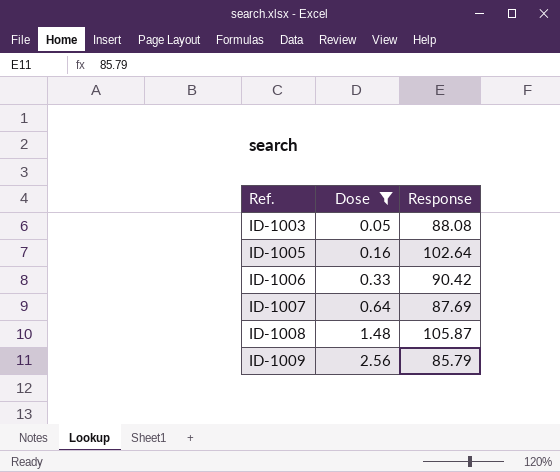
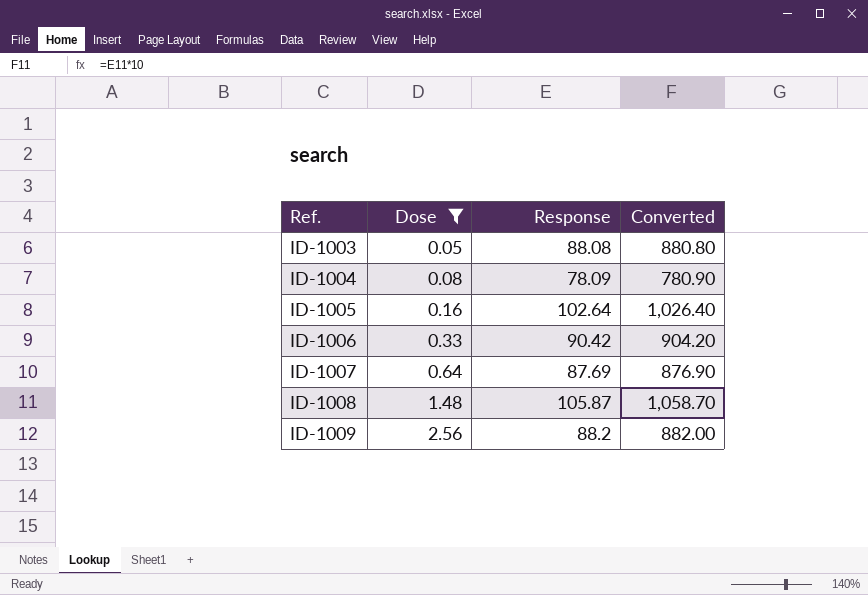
column Converted | formula: none -> [Response] * 10
row ID-1004: none -> 0.08 | 78.09 | 780.90
ID-1009 | Response: 85.79 -> 88.2

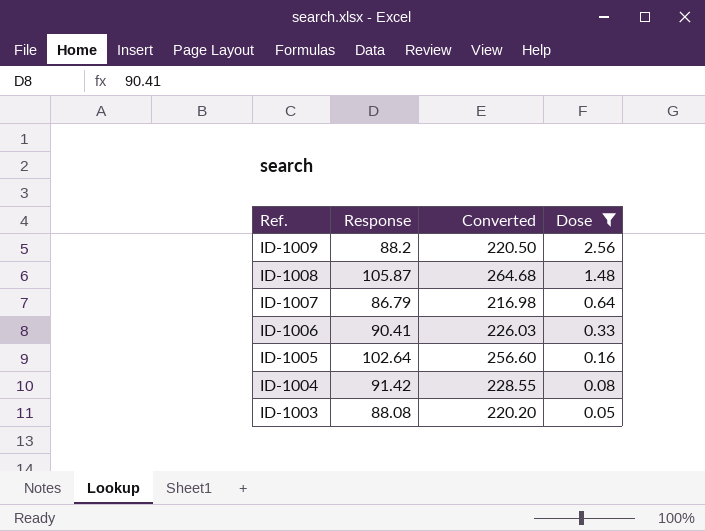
row order: Ref. ascending -> Ref. descending
column Converted | formula: [Response] * 10 -> [Response] * 2.5
column Dose | position: 2 -> 4
ID-1007 | Response: 87.69 -> 86.79
ID-1006 | Response: 90.42 -> 90.41
ID-1004 | Response: 78.09 -> 91.42

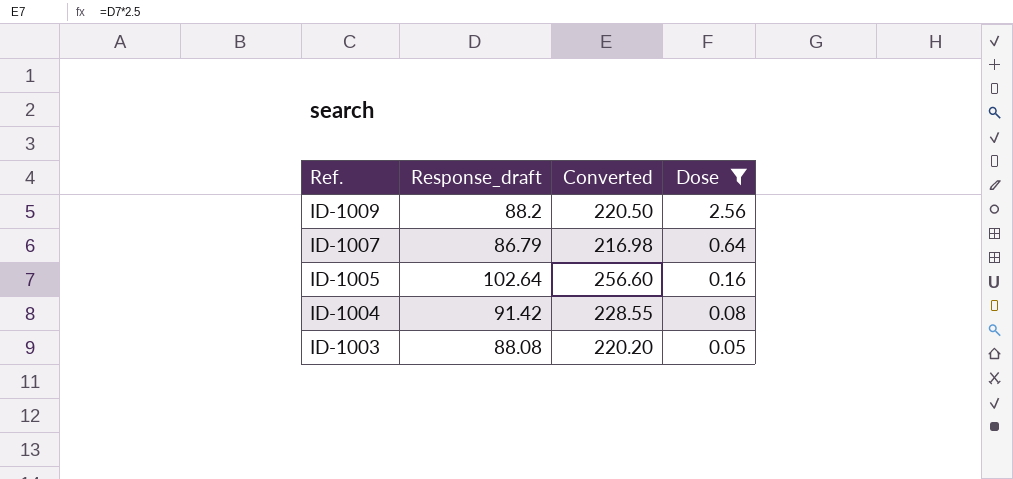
column name: Response -> Response_draft
row ID-1008: 105.87 | 264.68 | 1.48 -> none
row ID-1006: 90.41 | 226.03 | 0.33 -> none

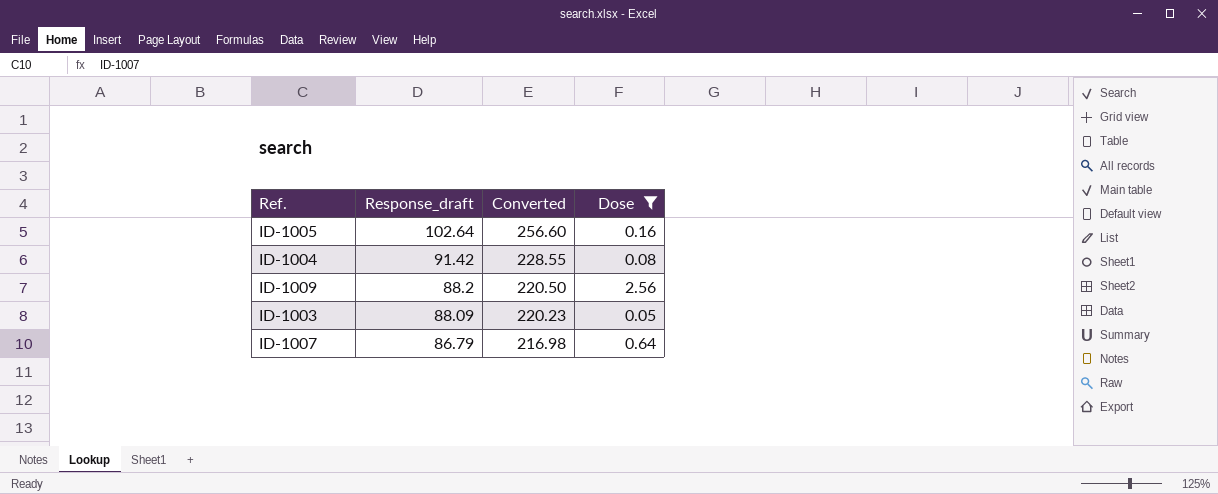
row order: Ref. descending -> Response_draft descending
ID-1003 | Response_draft: 88.08 -> 88.09
ID-1003 | Converted: 220.20 -> 220.23

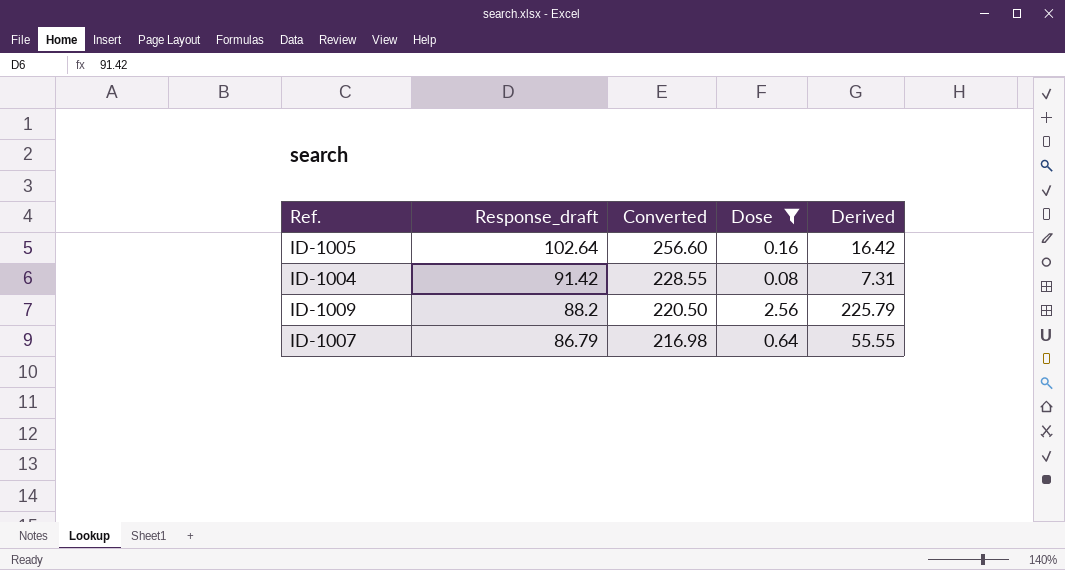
column Derived | formula: none -> [Response_draft] * [Dose]
row ID-1003: 88.09 | 220.23 | 0.05 -> none

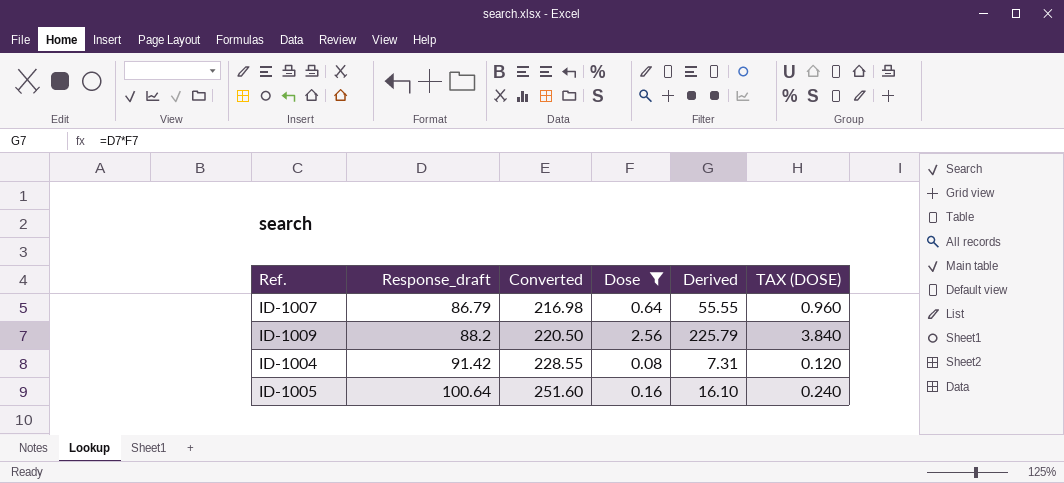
row order: Response_draft descending -> Response_draft ascending
column TAX (DOSE) | formula: none -> [Dose] * 1.5
ID-1005 | Response_draft: 102.64 -> 100.64
ID-1005 | Converted: 256.60 -> 251.60
ID-1005 | Derived: 16.42 -> 16.10

